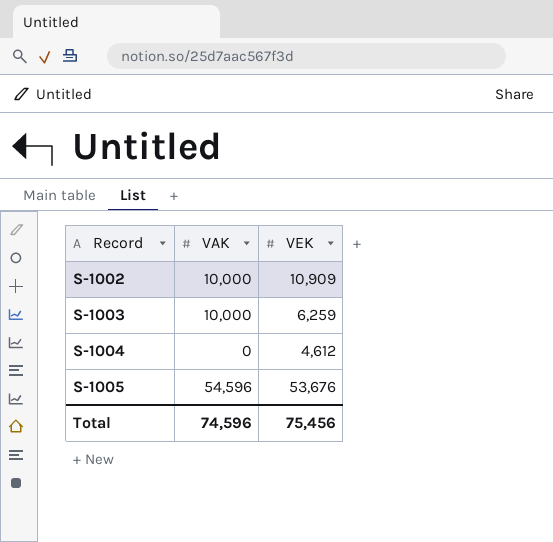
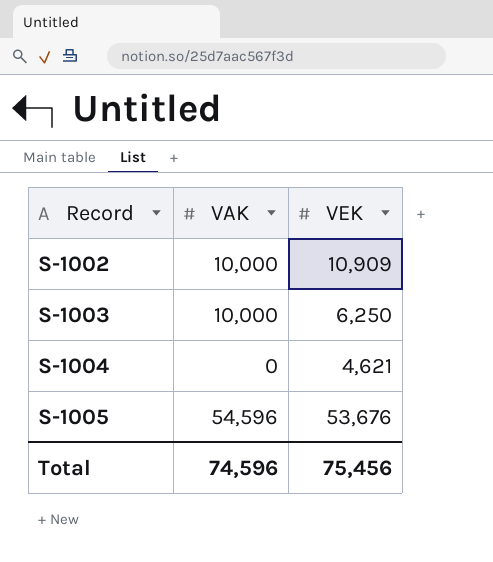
S-1003 | VEK: 6,259 -> 6,250
S-1004 | VEK: 4,612 -> 4,621

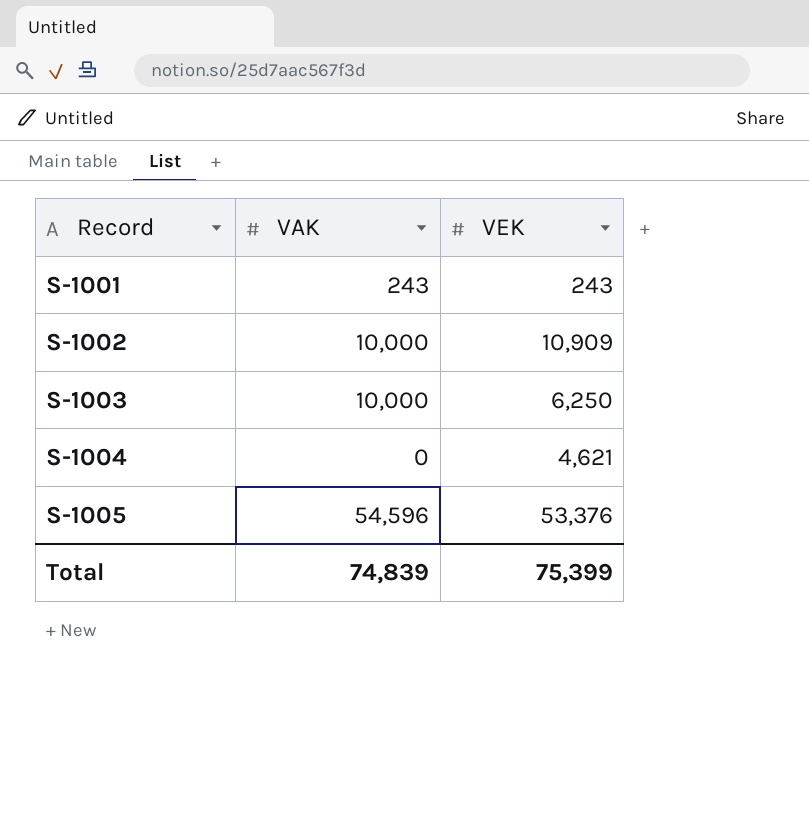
row S-1001: none -> 243 | 243
S-1005 | VEK: 53,676 -> 53,376
Total | VAK: 74,596 -> 74,839
Total | VEK: 75,456 -> 75,399

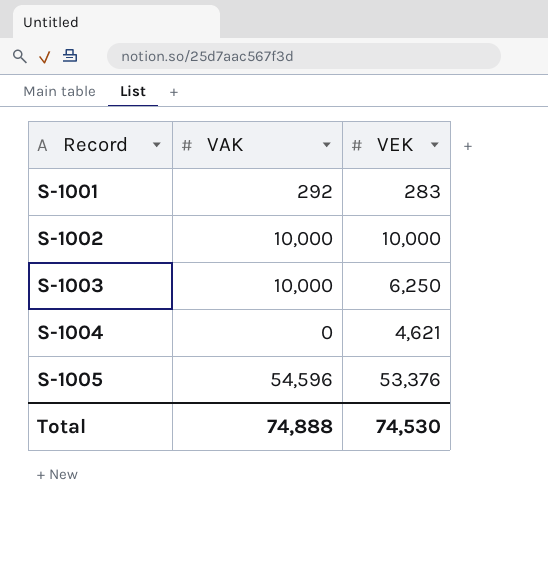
S-1001 | VAK: 243 -> 292
S-1001 | VEK: 243 -> 283
S-1002 | VEK: 10,909 -> 10,000
Total | VAK: 74,839 -> 74,888
Total | VEK: 75,399 -> 74,530

